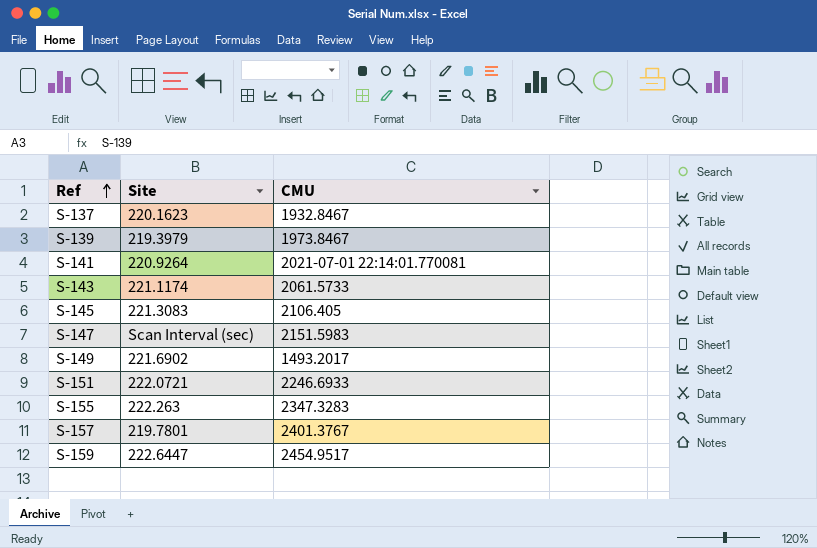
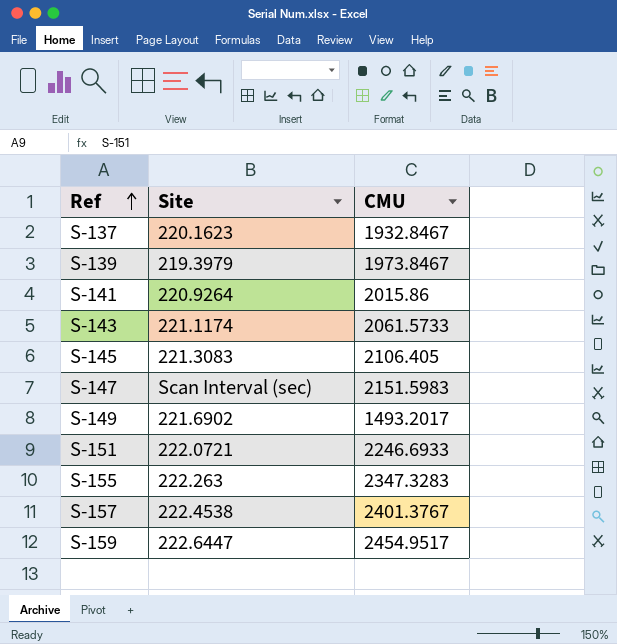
S-141 | CMU: 2021-07-01 22:14:01.770081 -> 2015.86
S-157 | Site: 219.7801 -> 222.4538

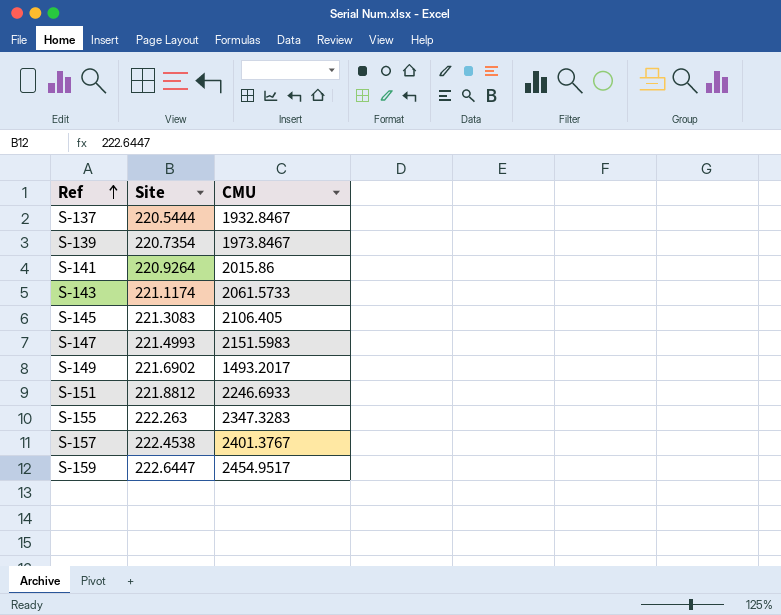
S-137 | Site: 220.1623 -> 220.5444
S-139 | Site: 219.3979 -> 220.7354
S-147 | Site: Scan Interval (sec) -> 221.4993
S-151 | Site: 222.0721 -> 221.8812

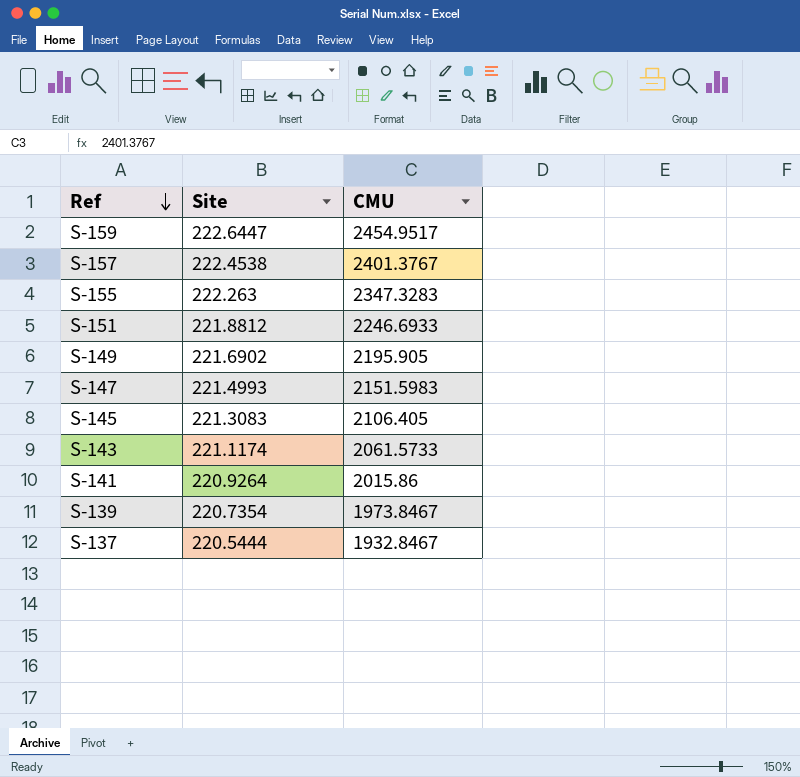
row order: Ref ascending -> Ref descending
S-149 | CMU: 1493.2017 -> 2195.905

